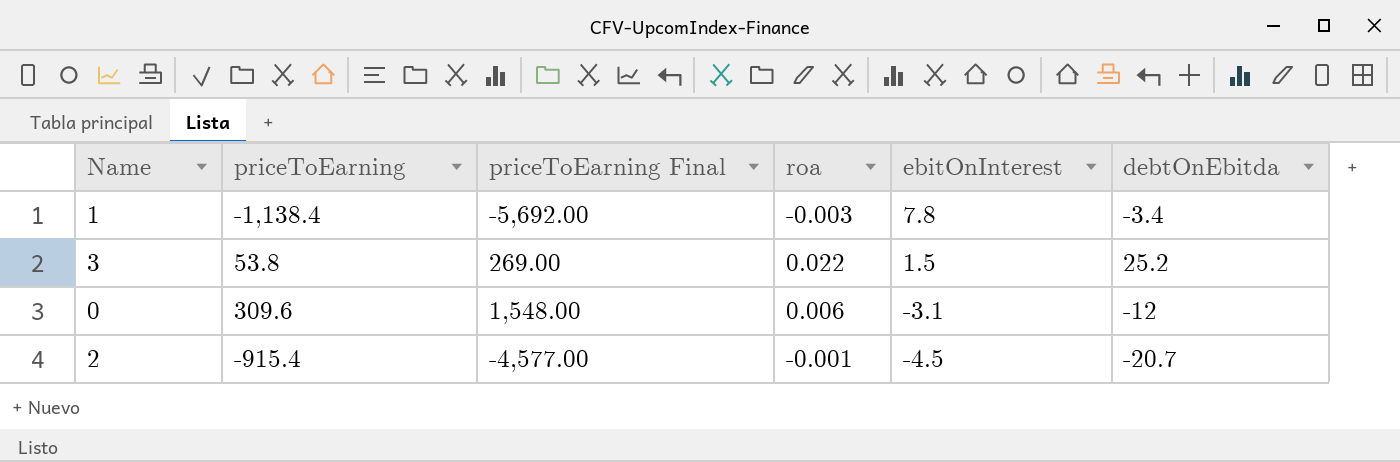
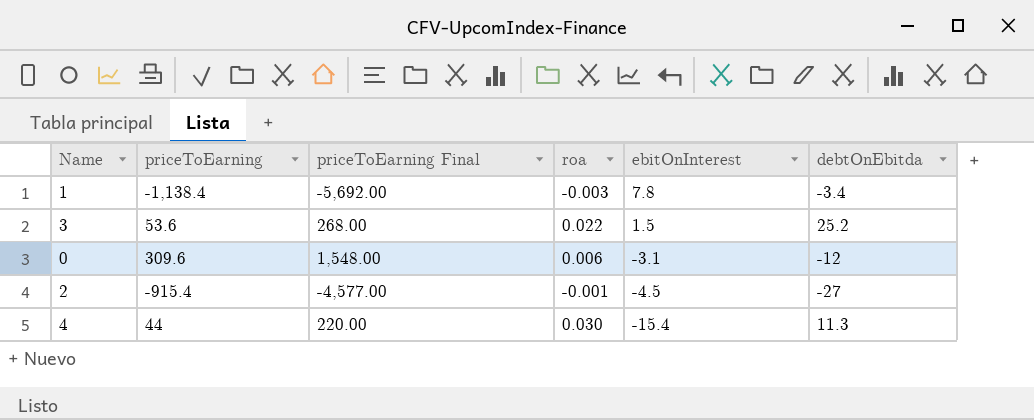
3 | priceToEarning: 53.8 -> 53.6
3 | priceToEarning Final: 269.00 -> 268.00
2 | debtOnEbitda: -20.7 -> -27
row 4: none -> 44 | 220.00 | 0.030 | -15.4 | 11.3

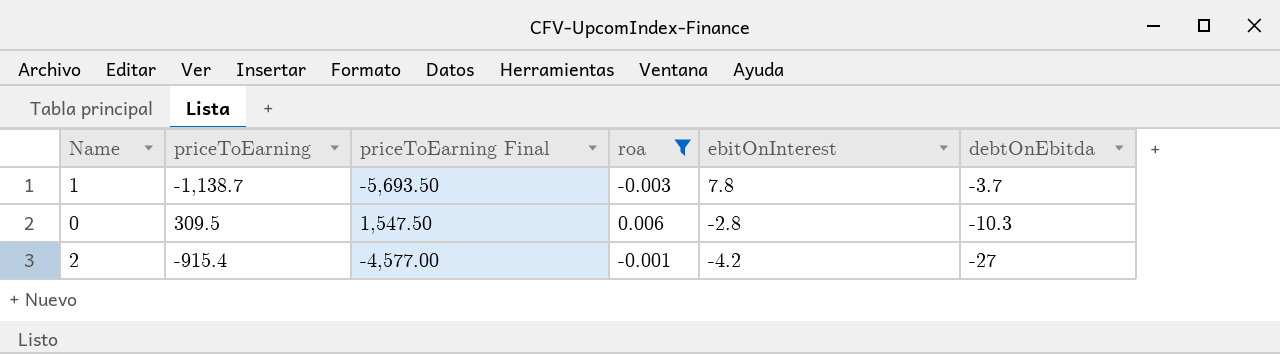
filter: none -> roa <= 0.006
1 | priceToEarning: -1,138.4 -> -1,138.7
1 | priceToEarning Final: -5,692.00 -> -5,693.50
1 | debtOnEbitda: -3.4 -> -3.7
0 | priceToEarning: 309.6 -> 309.5
0 | priceToEarning Final: 1,548.00 -> 1,547.50
0 | ebitOnInterest: -3.1 -> -2.8
0 | debtOnEbitda: -12 -> -10.3
2 | ebitOnInterest: -4.5 -> -4.2

